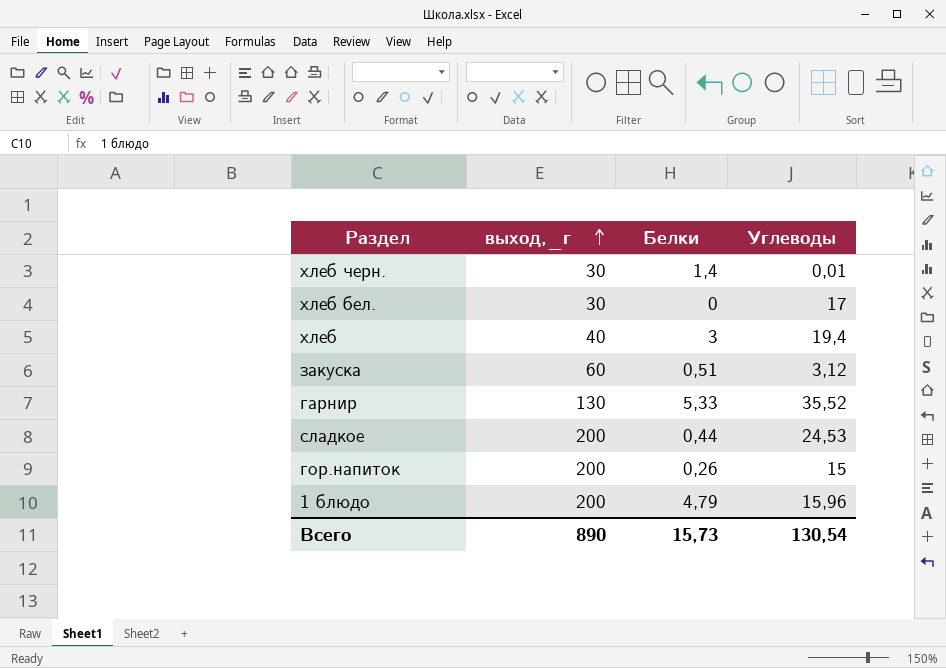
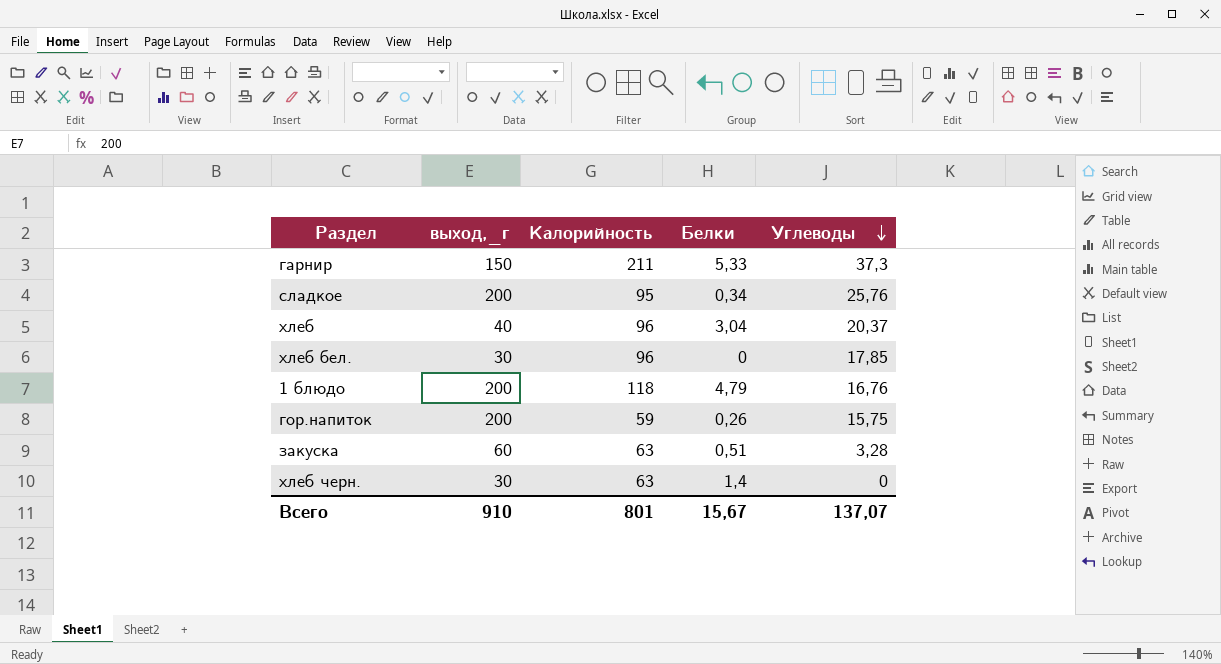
row order: выход,_г ascending -> Углеводы descending
column Калорийность | position: none -> 3
гарнир | выход,_г: 130 -> 150
гарнир | Углеводы: 35,52 -> 37,3
сладкое | Белки: 0,44 -> 0,34
сладкое | Углеводы: 24,53 -> 25,76
хлеб | Белки: 3 -> 3,04
хлеб | Углеводы: 19,4 -> 20,37
хлеб бел. | Углеводы: 17 -> 17,85
1 блюдо | Углеводы: 15,96 -> 16,76
гор.напиток | Углеводы: 15 -> 15,75
закуска | Углеводы: 3,12 -> 3,28
хлеб черн. | Углеводы: 0,01 -> 0
Всего | выход,_г: 890 -> 910
Всего | Белки: 15,73 -> 15,67
Всего | Углеводы: 130,54 -> 137,07

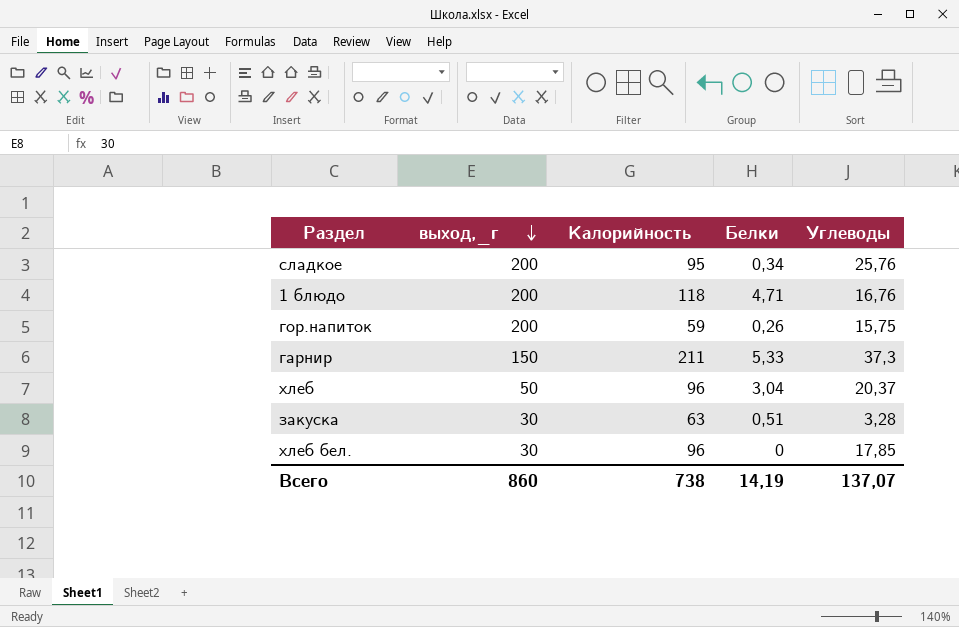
row order: Углеводы descending -> выход,_г descending
row хлеб черн.: 30 | 63 | 1,4 | 0 -> none
1 блюдо | Белки: 4,79 -> 4,71
хлеб | выход,_г: 40 -> 50
закуска | выход,_г: 60 -> 30
Всего | выход,_г: 910 -> 860
Всего | Калорийность: 801 -> 738
Всего | Белки: 15,67 -> 14,19

